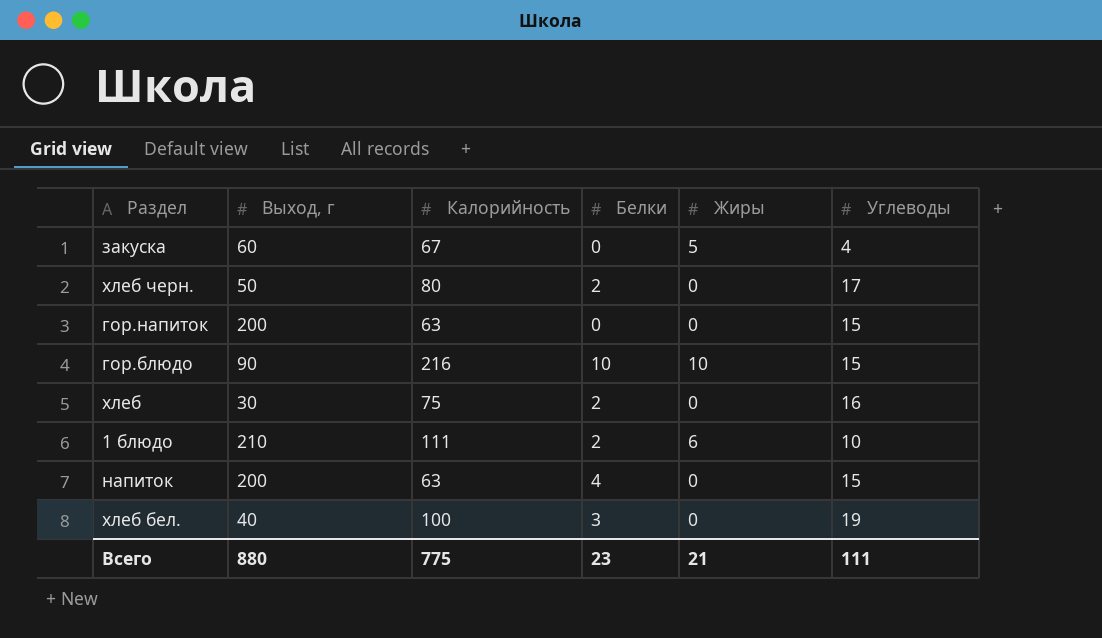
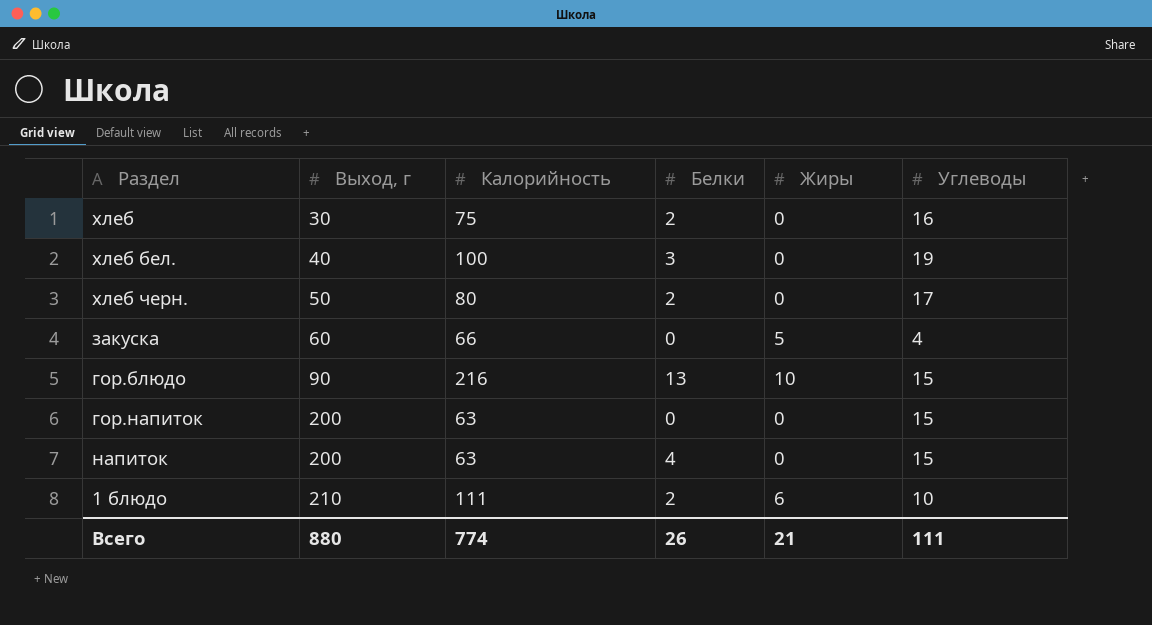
row order: none -> Выход, г ascending
закуска | Калорийность: 67 -> 66
гор.блюдо | Белки: 10 -> 13
Всего | Калорийность: 775 -> 774
Всего | Белки: 23 -> 26

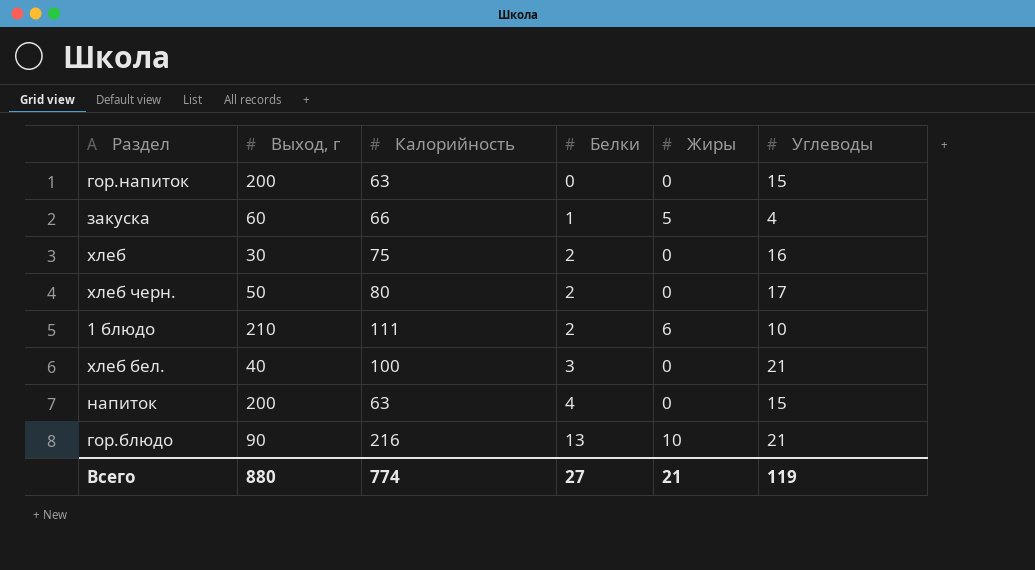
row order: Выход, г ascending -> Белки ascending
закуска | Белки: 0 -> 1
хлеб бел. | Углеводы: 19 -> 21
гор.блюдо | Углеводы: 15 -> 21
Всего | Белки: 26 -> 27
Всего | Углеводы: 111 -> 119

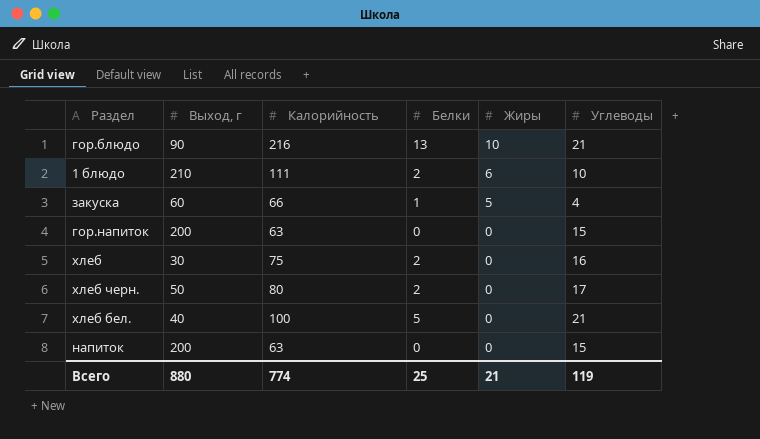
row order: Белки ascending -> Жиры descending
хлеб бел. | Белки: 3 -> 5
напиток | Белки: 4 -> 0
Всего | Белки: 27 -> 25

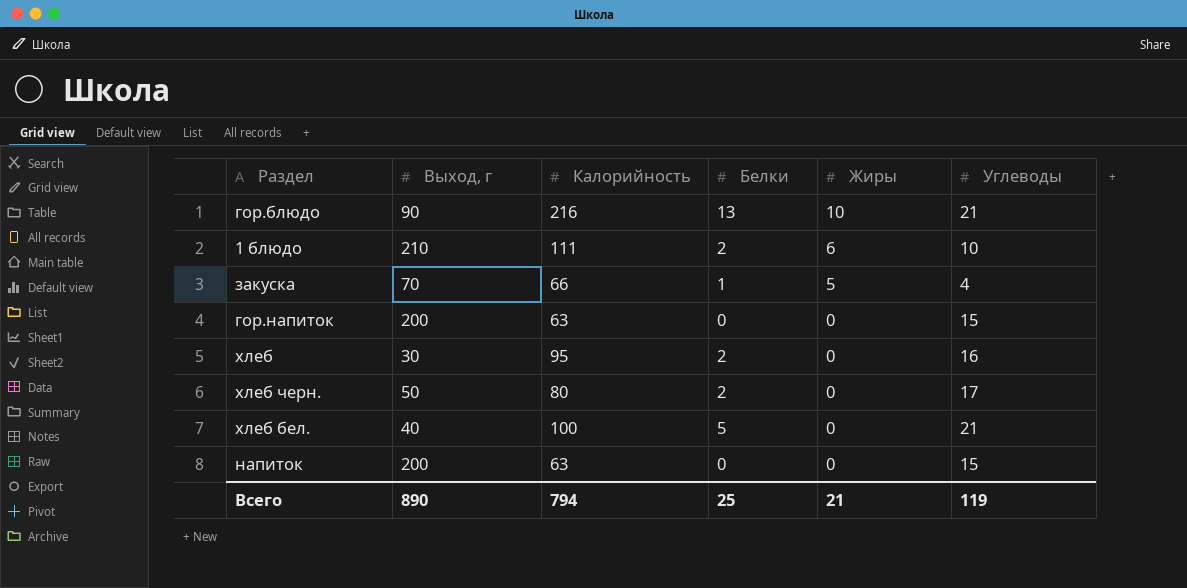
закуска | Выход, г: 60 -> 70
хлеб | Калорийность: 75 -> 95
Всего | Выход, г: 880 -> 890
Всего | Калорийность: 774 -> 794

